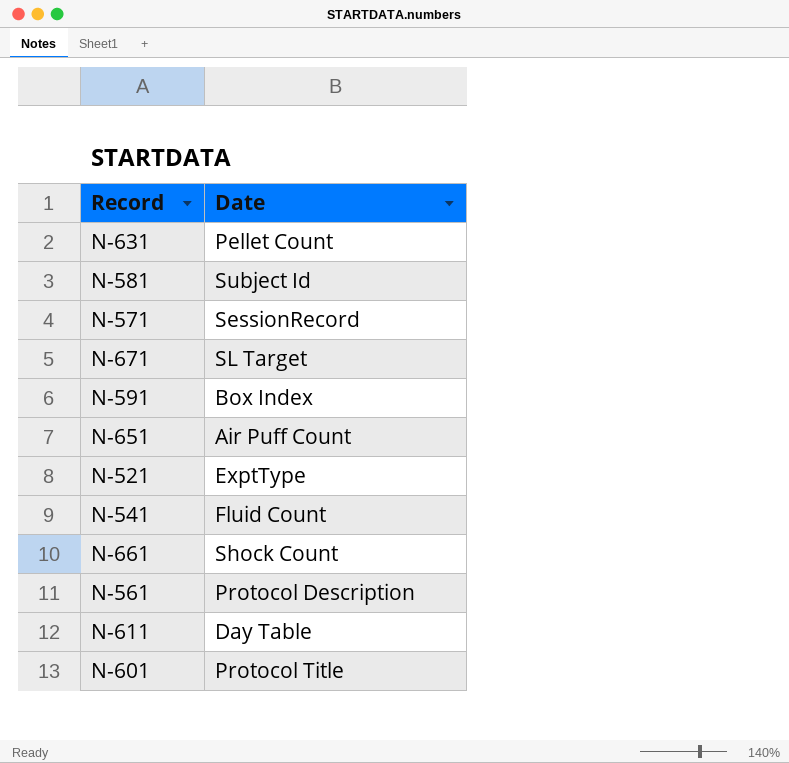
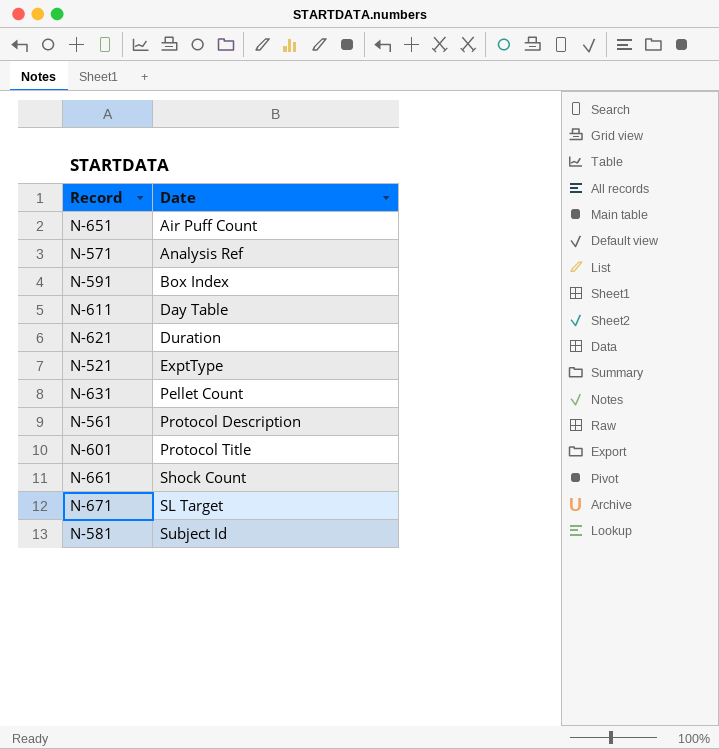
row order: none -> Date ascending
row N-541: Fluid Count -> none
N-571 | Date: SessionRecord -> Analysis Ref
row N-621: none -> Duration

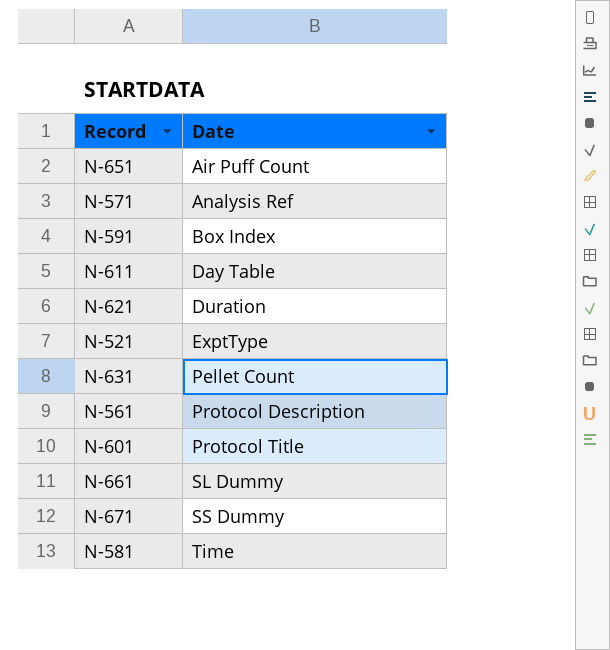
N-661 | Date: Shock Count -> SL Dummy
N-671 | Date: SL Target -> SS Dummy
N-581 | Date: Subject Id -> Time

